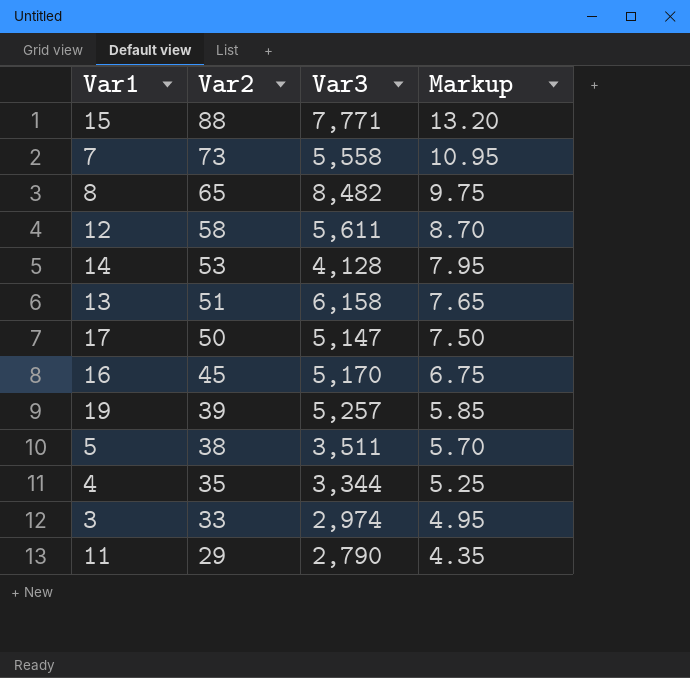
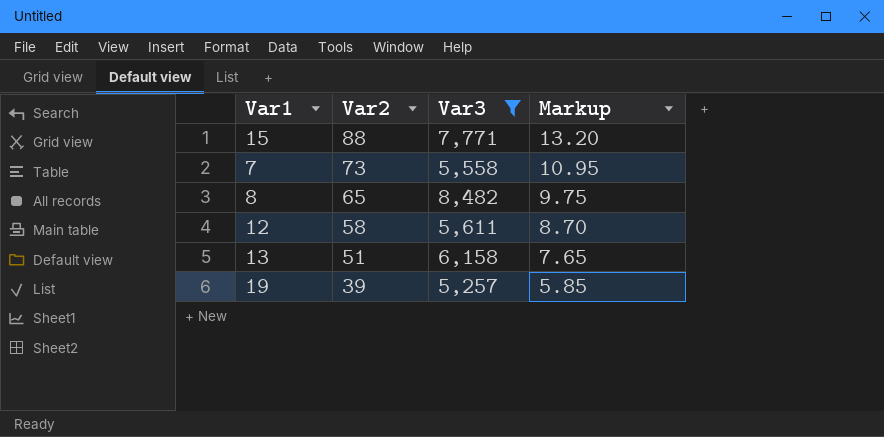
filter: none -> Var3 >= 5,257

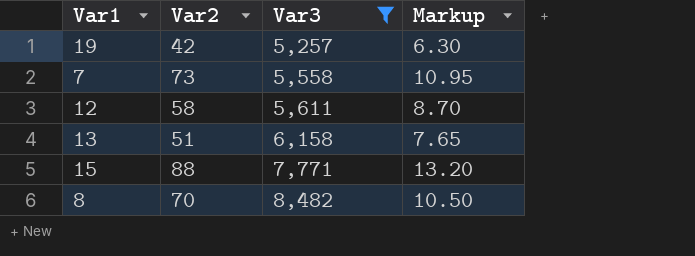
row order: Var2 descending -> Var3 ascending
19 | Var2: 39 -> 42
19 | Markup: 5.85 -> 6.30
8 | Var2: 65 -> 70
8 | Markup: 9.75 -> 10.50

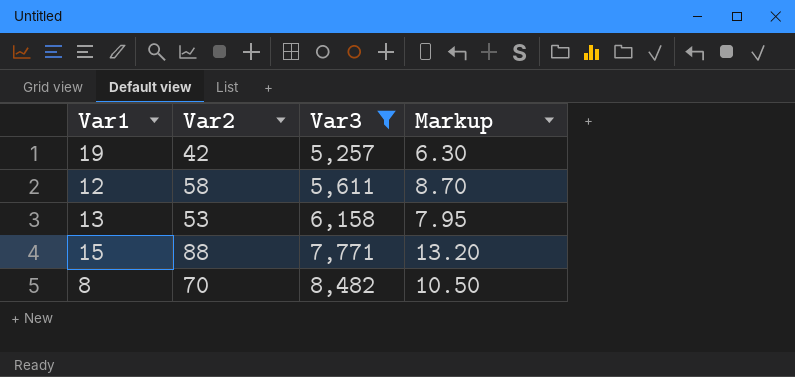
row 7: 73 | 5,558 | 10.95 -> none
13 | Var2: 51 -> 53
13 | Markup: 7.65 -> 7.95

